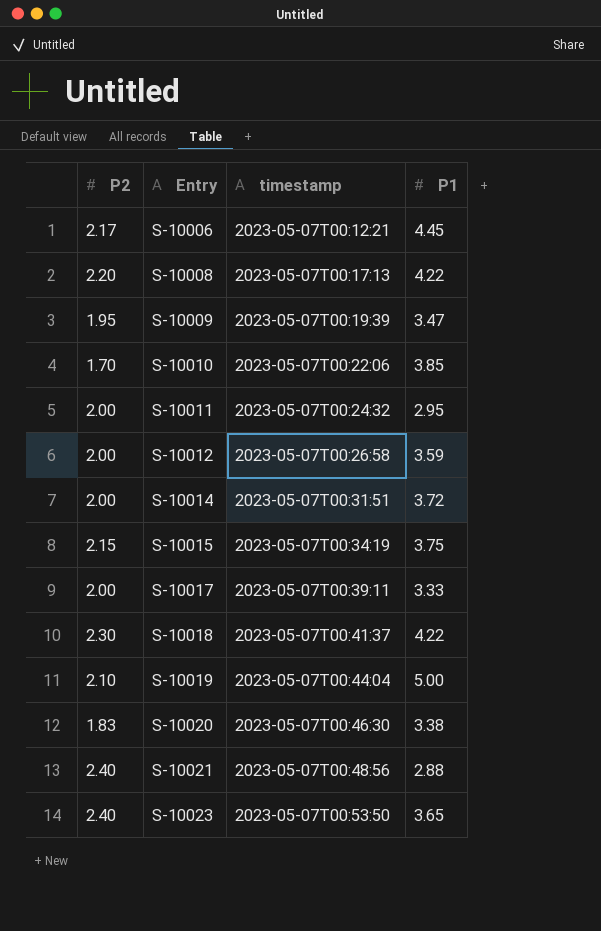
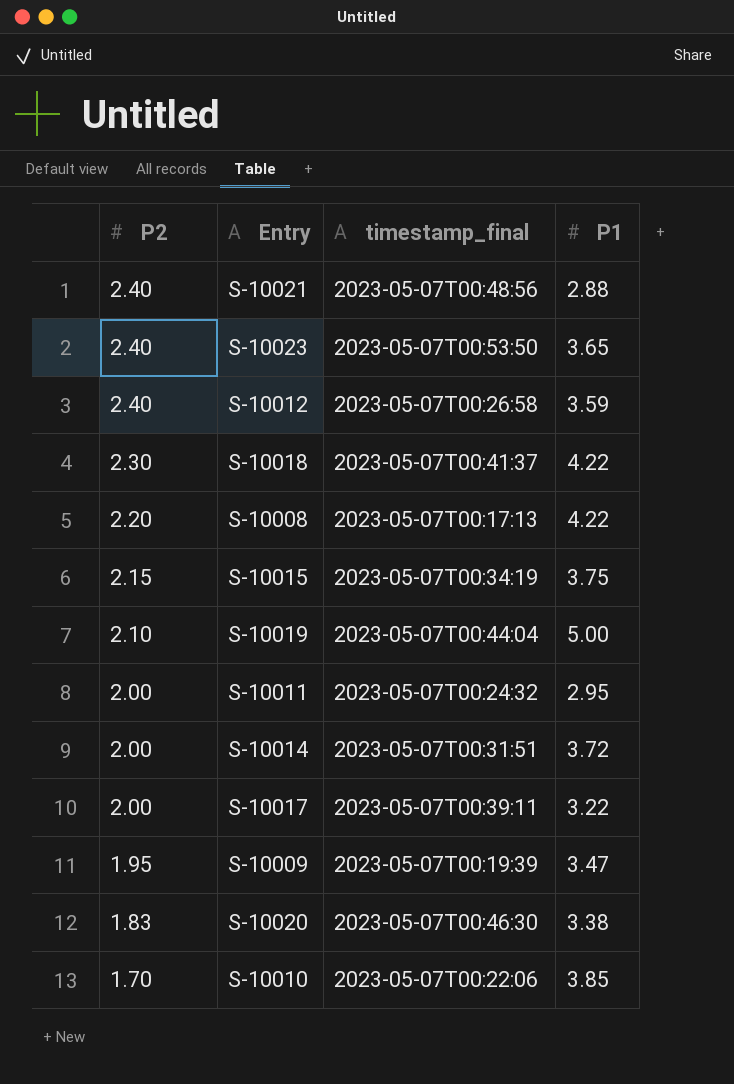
row order: Entry ascending -> P2 descending
column name: timestamp -> timestamp_final
row S-10006: 2.17 | 2023-05-07T00:12:21 | 4.45 -> none
S-10012 | P2: 2.00 -> 2.40
S-10017 | P1: 3.33 -> 3.22

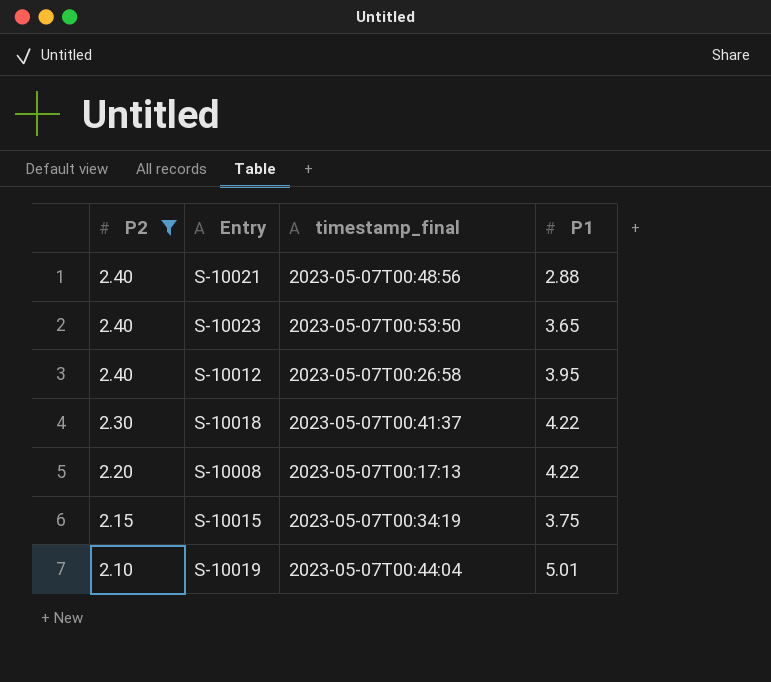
filter: none -> P2 >= 2.10
S-10012 | P1: 3.59 -> 3.95
S-10019 | P1: 5.00 -> 5.01

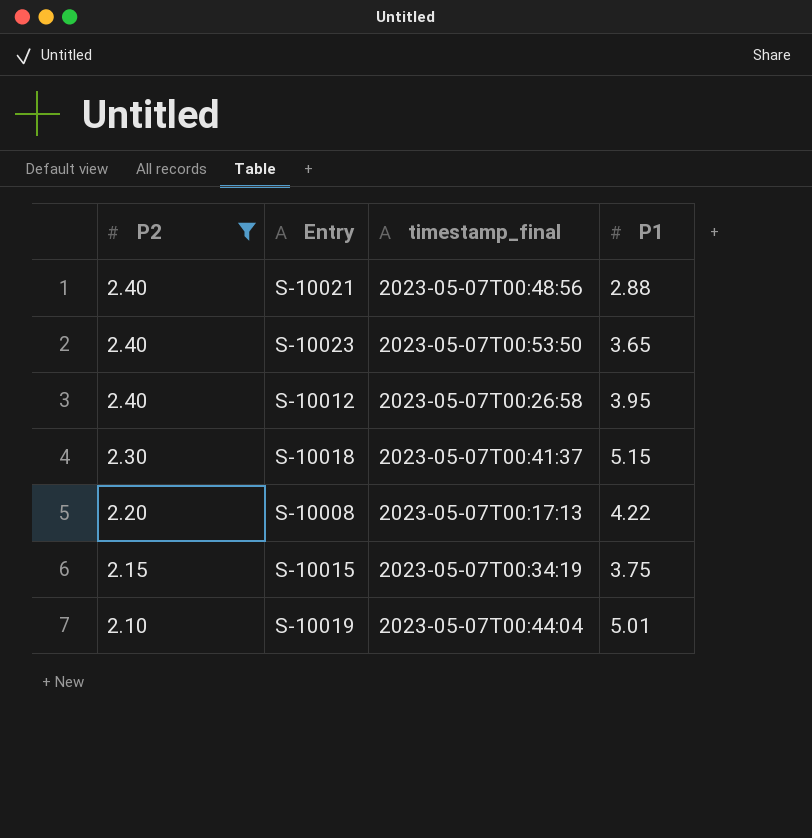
S-10018 | P1: 4.22 -> 5.15

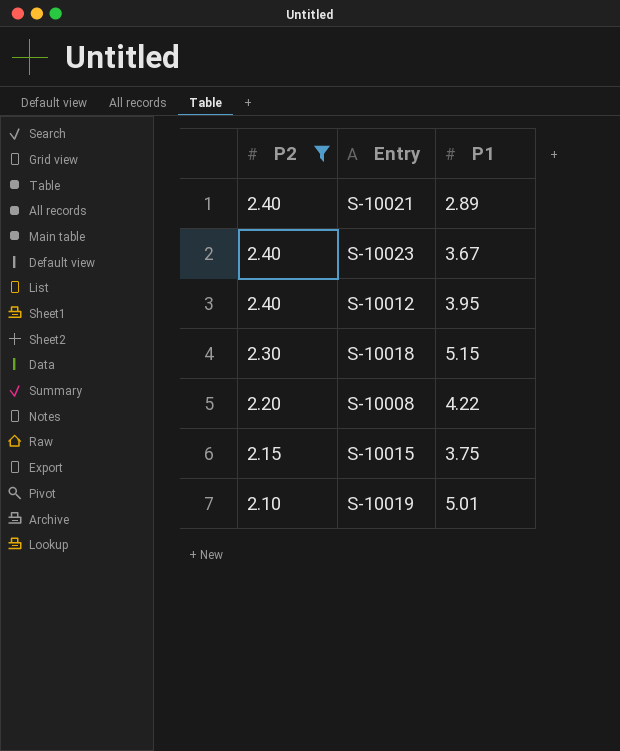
column timestamp_final | position: 3 -> none
S-10021 | P1: 2.88 -> 2.89
S-10023 | P1: 3.65 -> 3.67

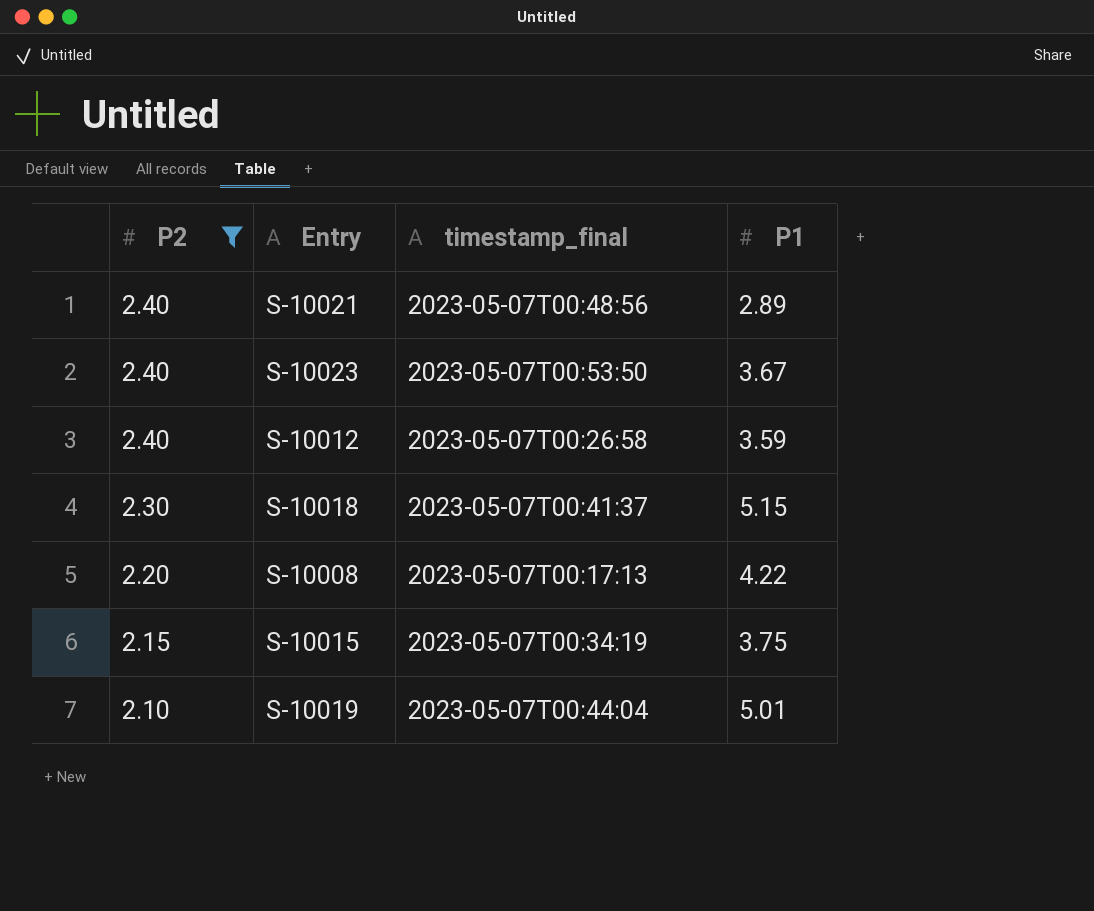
column timestamp_final | position: none -> 3
S-10012 | P1: 3.95 -> 3.59

